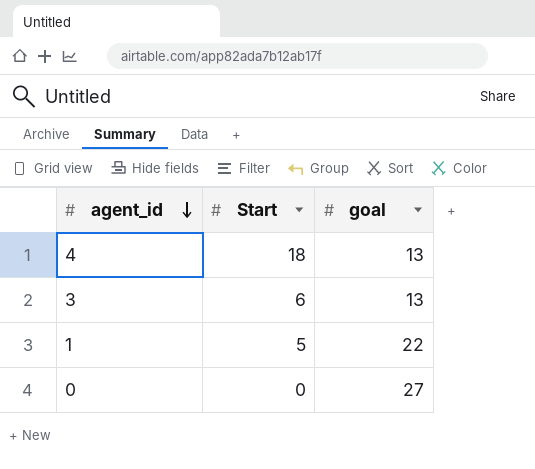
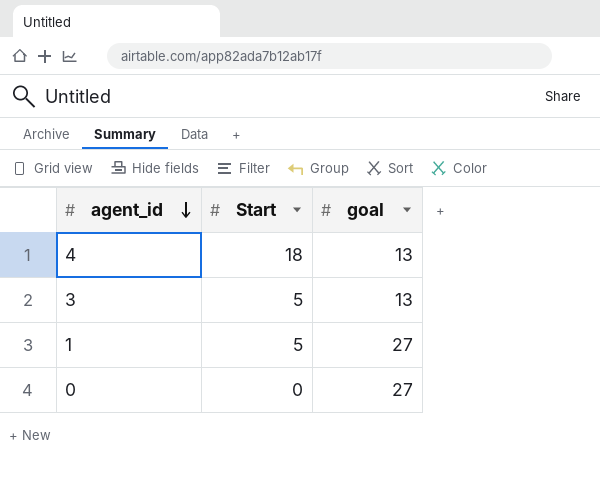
3 | Start: 6 -> 5
1 | goal: 22 -> 27

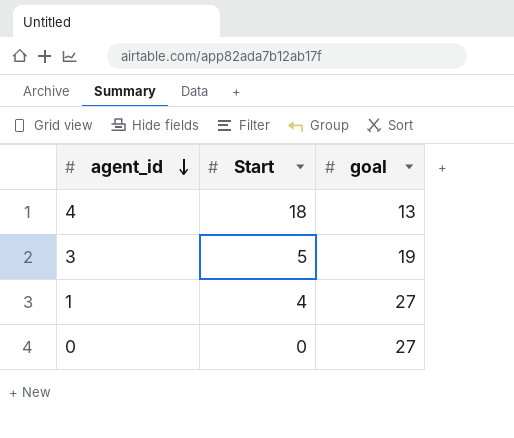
3 | goal: 13 -> 19
1 | Start: 5 -> 4

